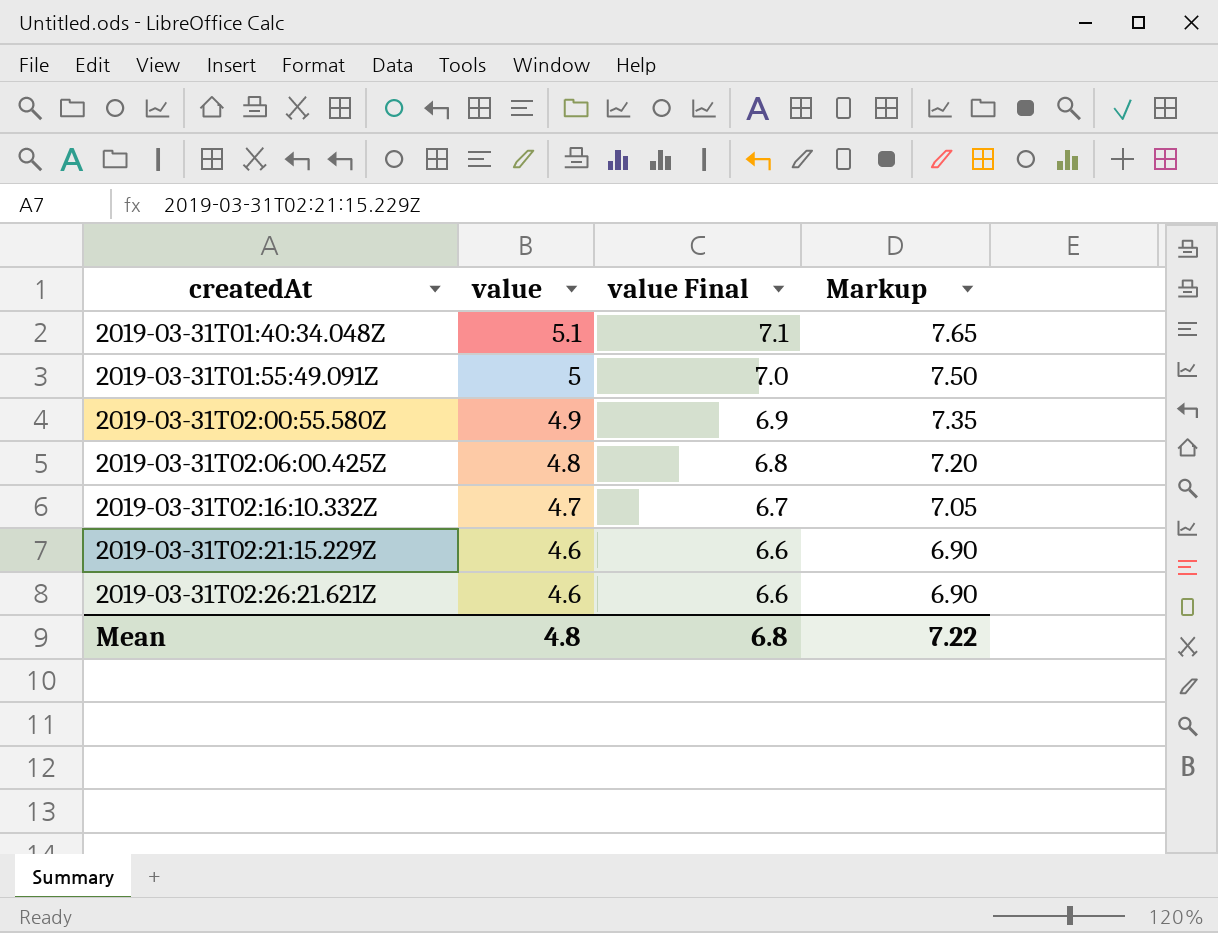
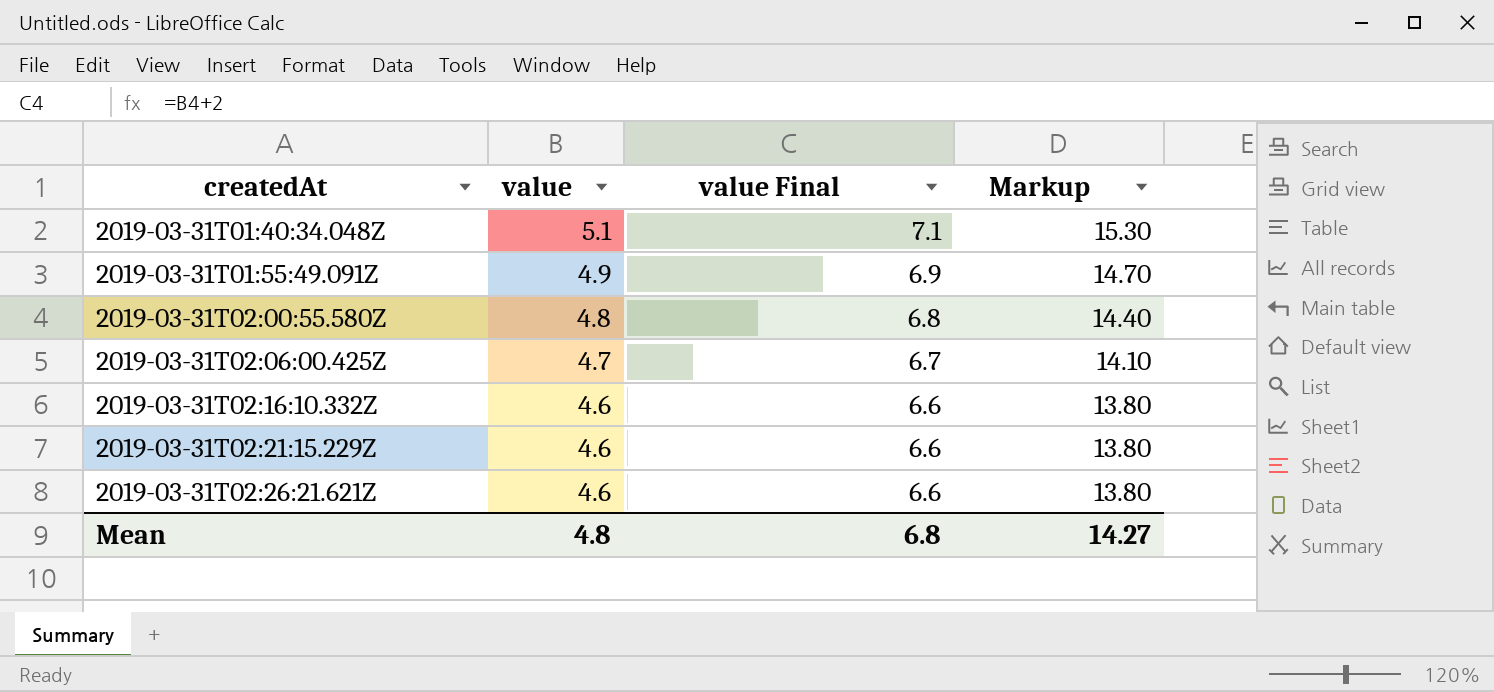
column Markup | formula: [value] * 1.5 -> [value] * 3
2019-03-31T01:55:49.091Z | value: 5 -> 4.9
2019-03-31T01:55:49.091Z | value Final: 7.0 -> 6.9
2019-03-31T02:00:55.580Z | value: 4.9 -> 4.8
2019-03-31T02:00:55.580Z | value Final: 6.9 -> 6.8
2019-03-31T02:06:00.425Z | value: 4.8 -> 4.7
2019-03-31T02:06:00.425Z | value Final: 6.8 -> 6.7
2019-03-31T02:16:10.332Z | value: 4.7 -> 4.6
2019-03-31T02:16:10.332Z | value Final: 6.7 -> 6.6
Mean | Markup: 7.22 -> 14.27

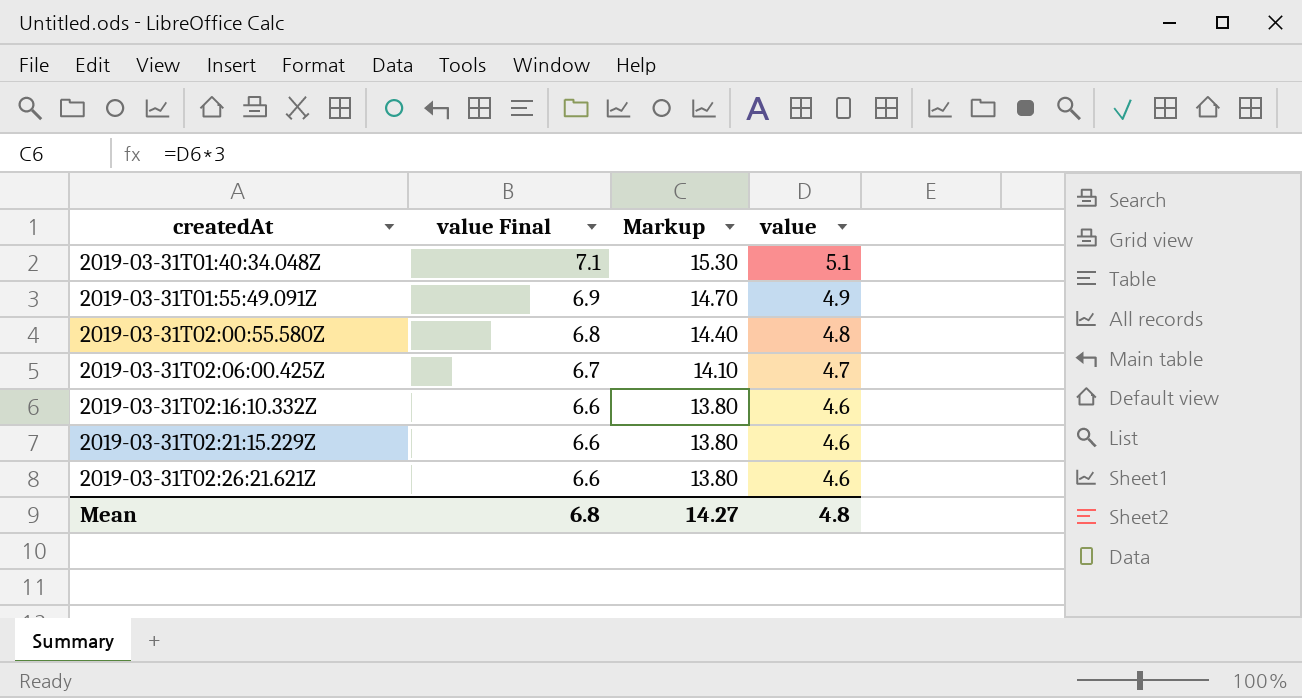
column value | position: 2 -> 4

